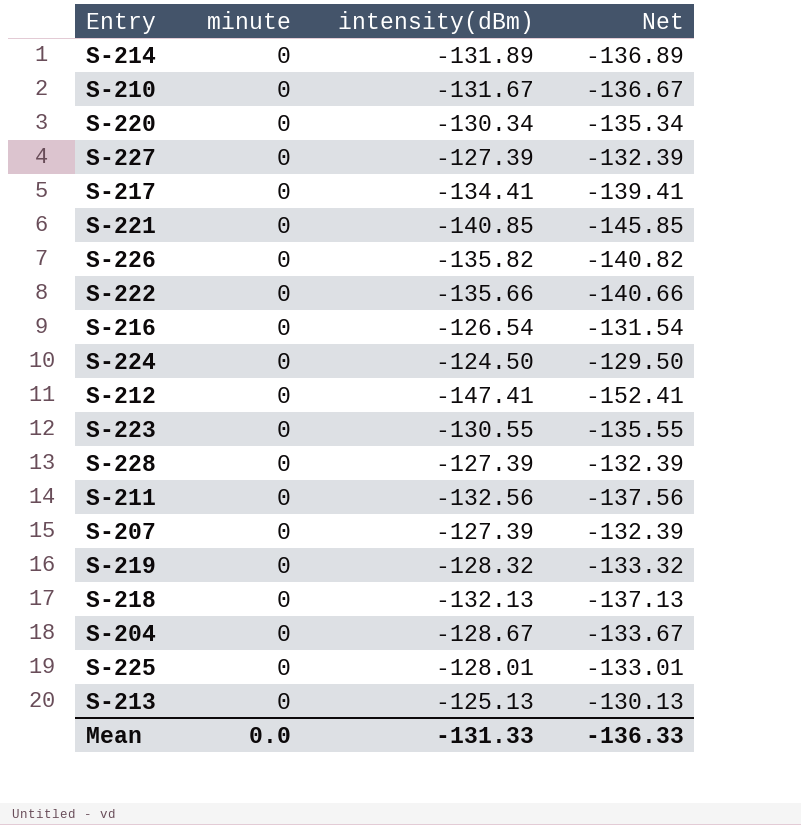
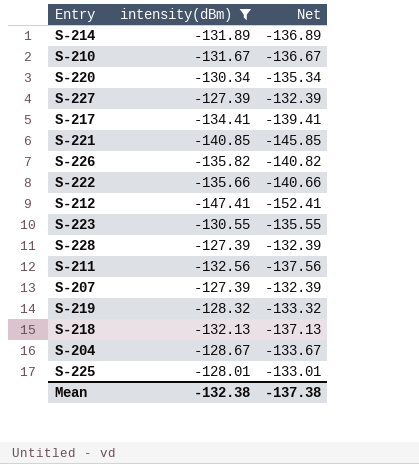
filter: none -> intensity(dBm) <= -127.39
column minute | position: 2 -> none
Mean | intensity(dBm): -131.33 -> -132.38
Mean | Net: -136.33 -> -137.38

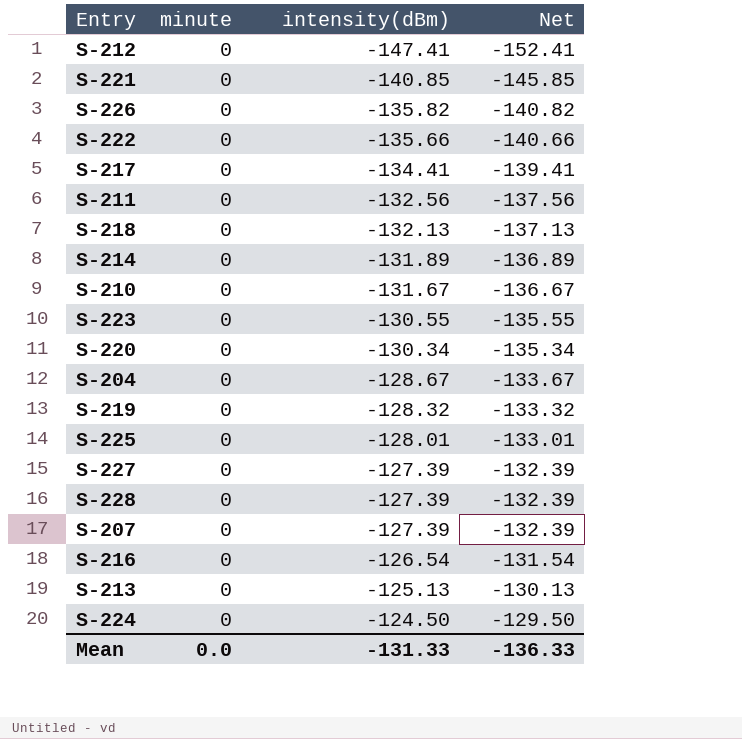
filter: intensity(dBm) <= -127.39 -> none
row order: none -> intensity(dBm) ascending
column minute | position: none -> 2
Mean | intensity(dBm): -132.38 -> -131.33
Mean | Net: -137.38 -> -136.33

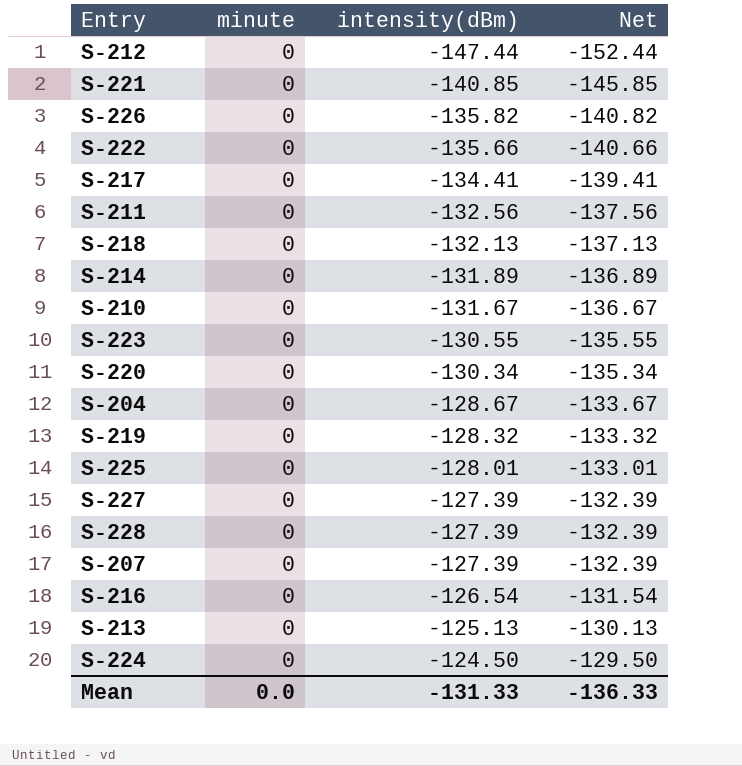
S-212 | intensity(dBm): -147.41 -> -147.44
S-212 | Net: -152.41 -> -152.44

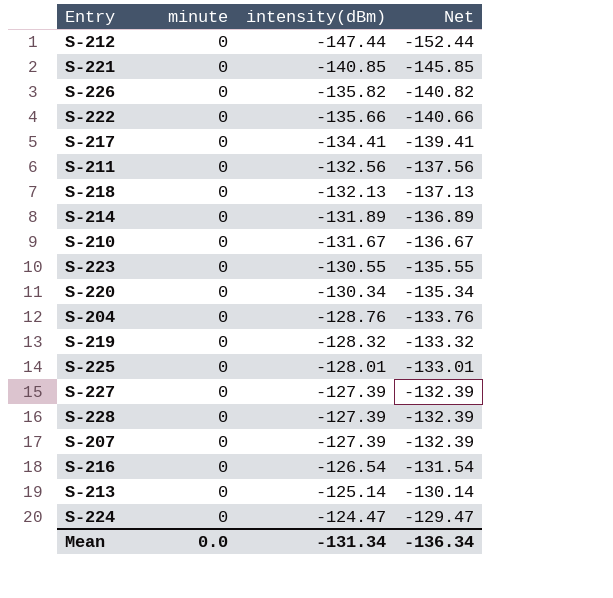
S-204 | intensity(dBm): -128.67 -> -128.76
S-204 | Net: -133.67 -> -133.76
S-213 | intensity(dBm): -125.13 -> -125.14
S-213 | Net: -130.13 -> -130.14
S-224 | intensity(dBm): -124.50 -> -124.47
S-224 | Net: -129.50 -> -129.47
Mean | intensity(dBm): -131.33 -> -131.34
Mean | Net: -136.33 -> -136.34

